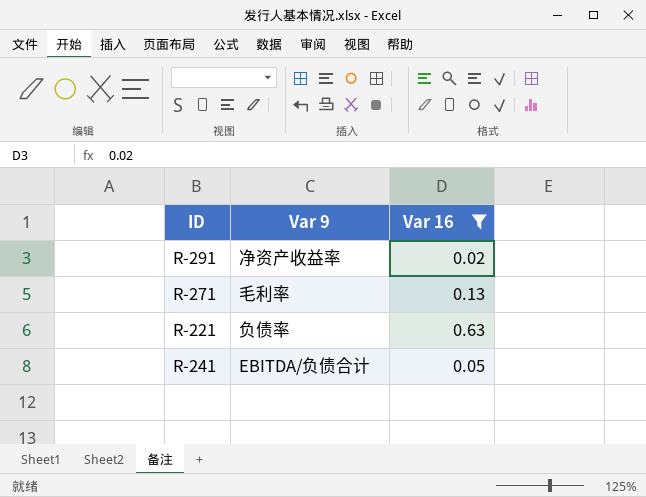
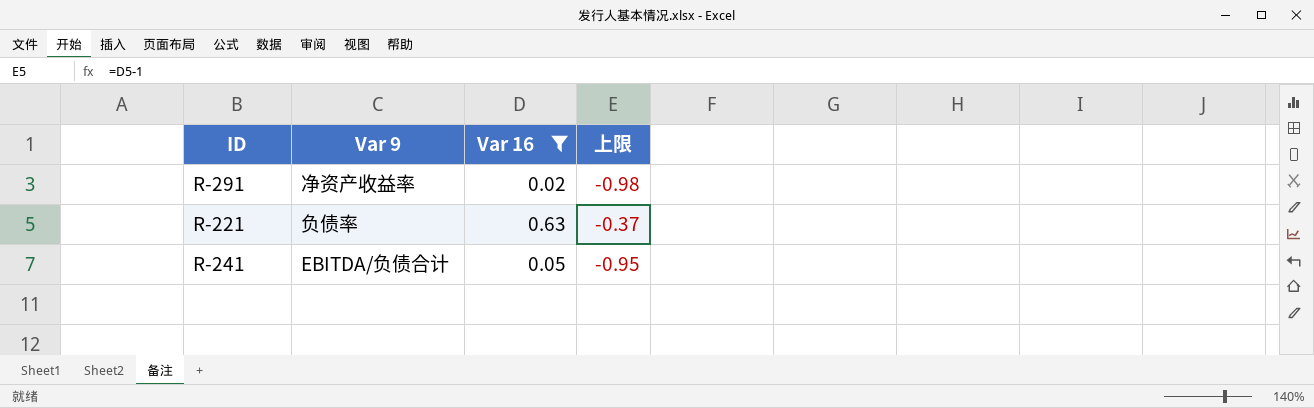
column 上限 | formula: none -> [Var 16] - 1
row R-271: 毛利率 | 0.13 -> none

